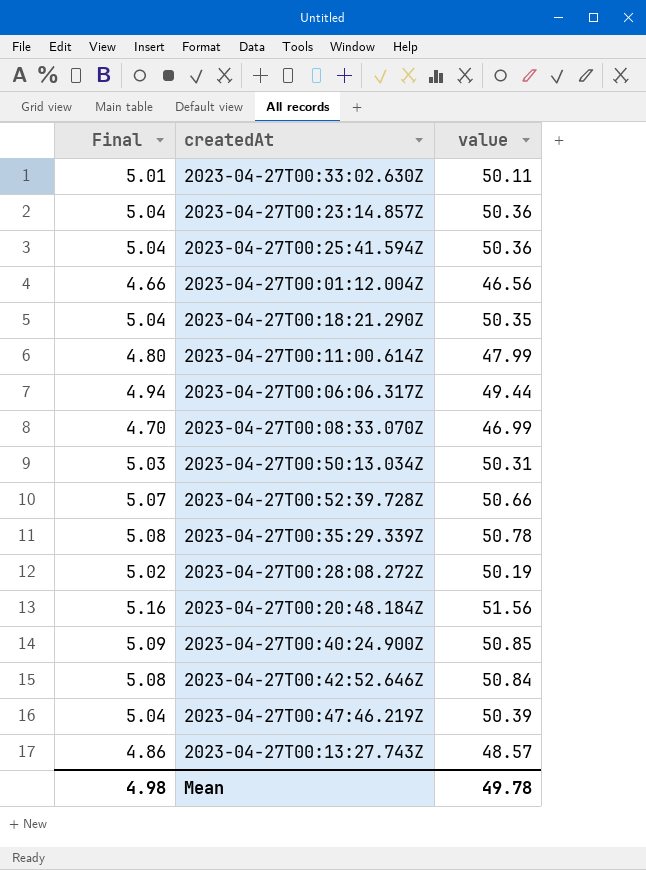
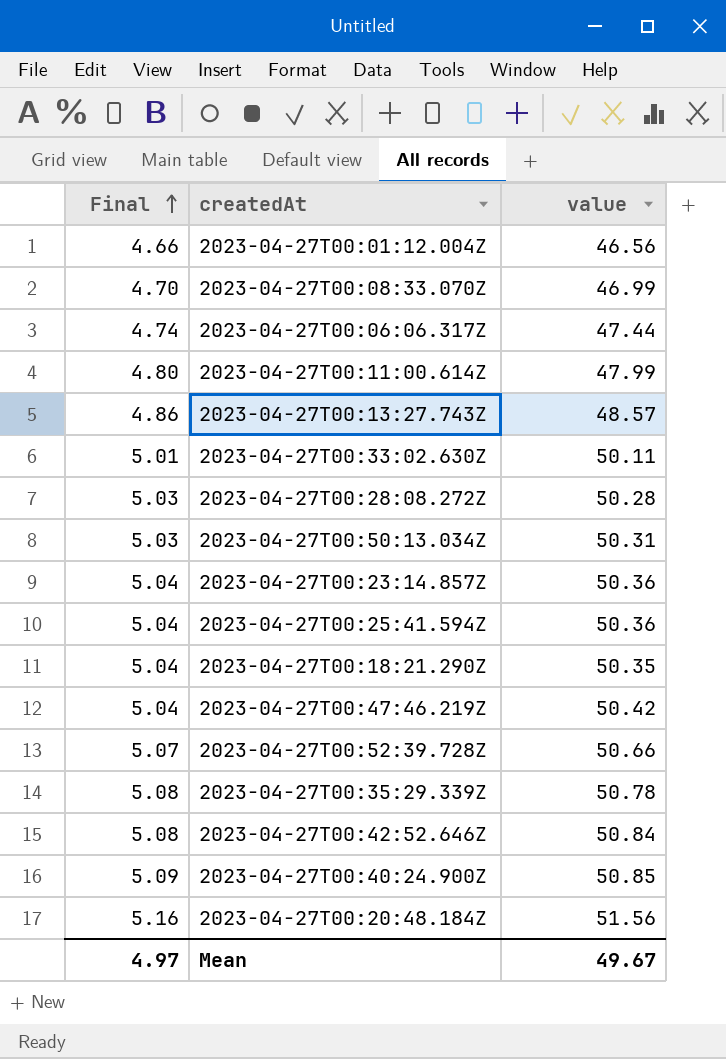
row order: none -> Final ascending
2023-04-27T00:06:06.317Z | Final: 4.94 -> 4.74
2023-04-27T00:06:06.317Z | value: 49.44 -> 47.44
2023-04-27T00:28:08.272Z | Final: 5.02 -> 5.03
2023-04-27T00:28:08.272Z | value: 50.19 -> 50.28
2023-04-27T00:47:46.219Z | value: 50.39 -> 50.42
Mean | Final: 4.98 -> 4.97
Mean | value: 49.78 -> 49.67

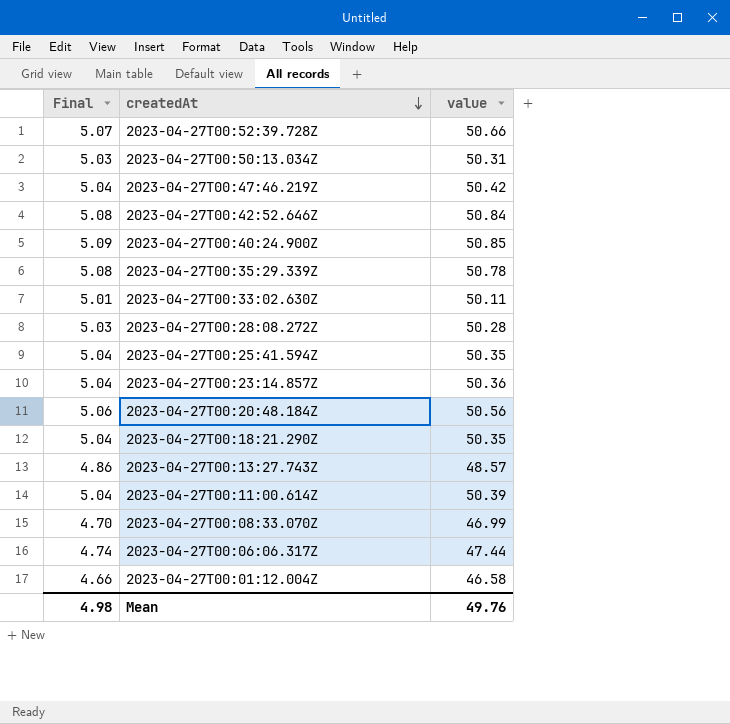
row order: Final ascending -> createdAt descending
2023-04-27T00:25:41.594Z | value: 50.36 -> 50.35
2023-04-27T00:20:48.184Z | Final: 5.16 -> 5.06
2023-04-27T00:20:48.184Z | value: 51.56 -> 50.56
2023-04-27T00:11:00.614Z | Final: 4.80 -> 5.04
2023-04-27T00:11:00.614Z | value: 47.99 -> 50.39
2023-04-27T00:01:12.004Z | value: 46.56 -> 46.58
Mean | Final: 4.97 -> 4.98
Mean | value: 49.67 -> 49.76

